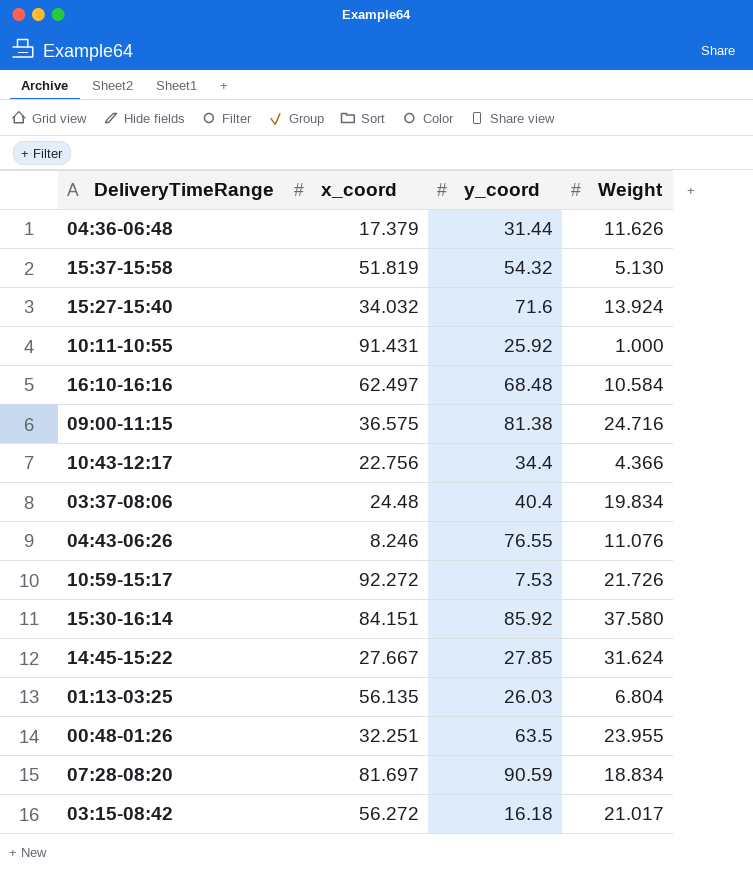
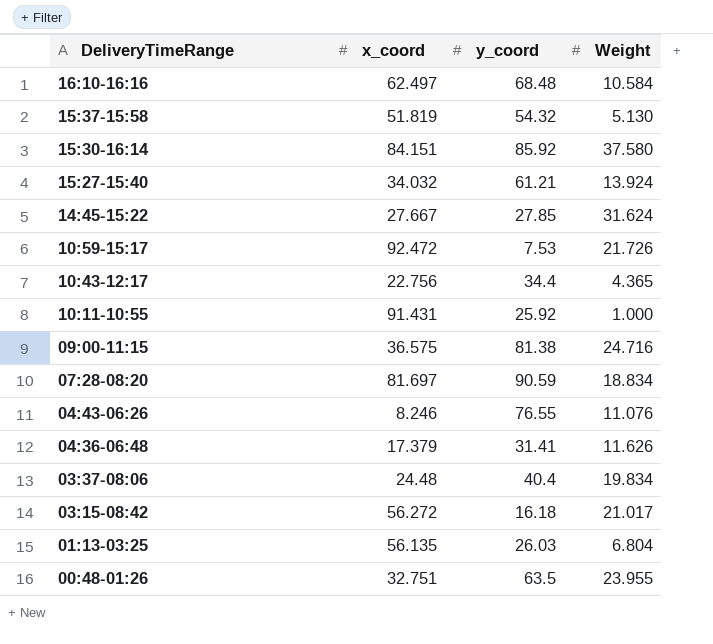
row order: none -> DeliveryTimeRange descending
15:27-15:40 | y_coord: 71.6 -> 61.21
10:59-15:17 | x_coord: 92.272 -> 92.472
10:43-12:17 | Weight: 4.366 -> 4.365
04:36-06:48 | y_coord: 31.44 -> 31.41
00:48-01:26 | x_coord: 32.251 -> 32.751

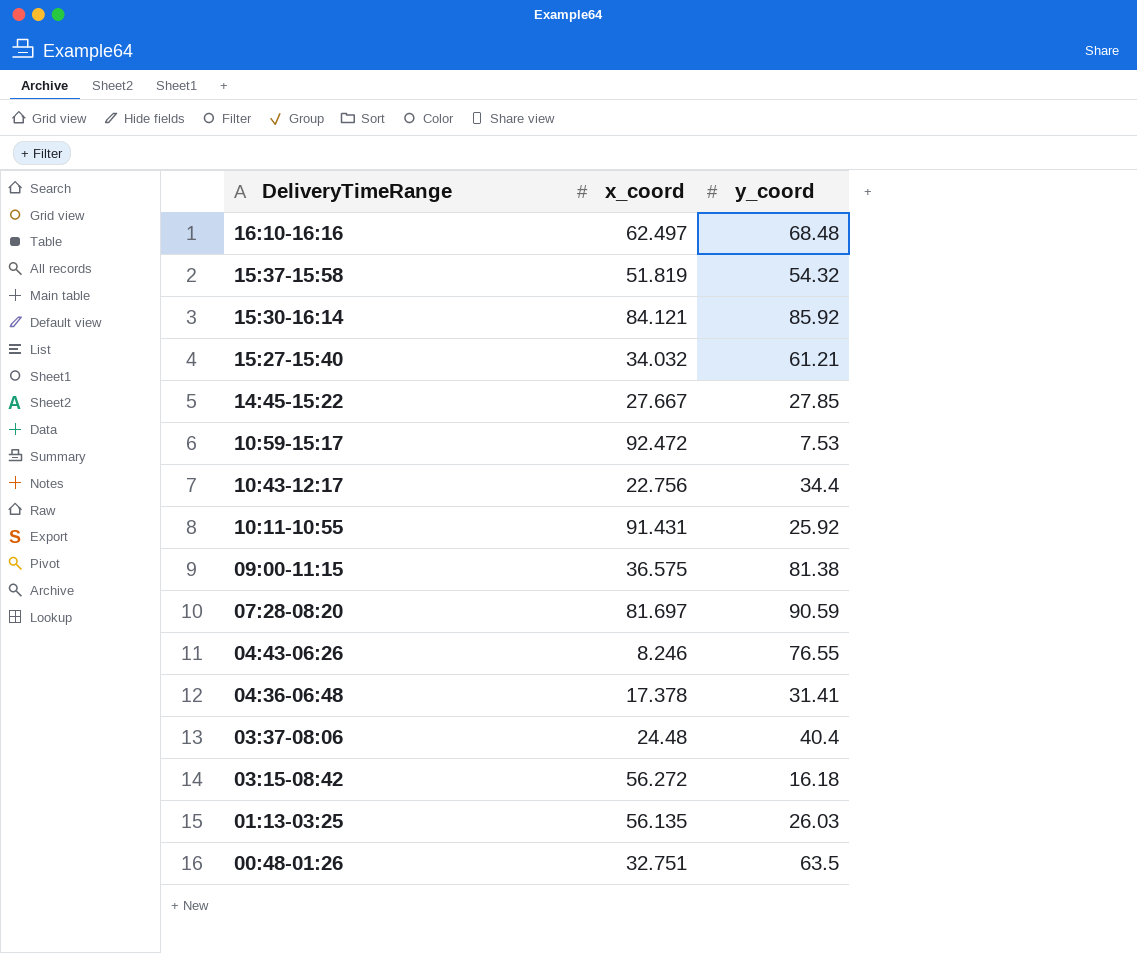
column Weight | position: 4 -> none
15:30-16:14 | x_coord: 84.151 -> 84.121
04:36-06:48 | x_coord: 17.379 -> 17.378

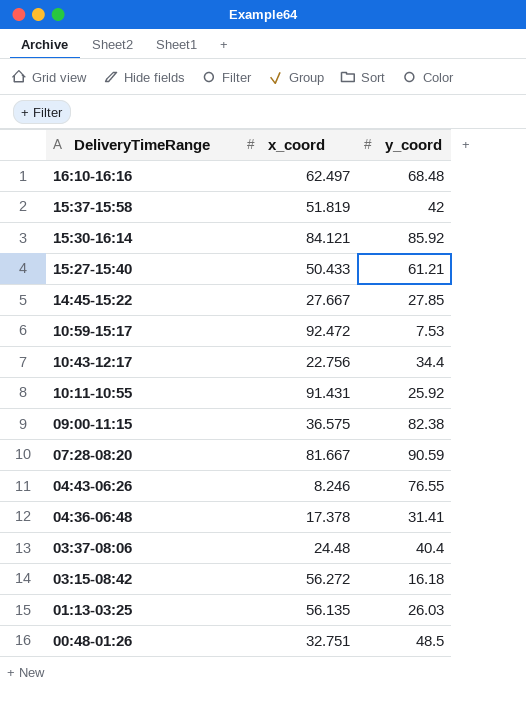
15:37-15:58 | y_coord: 54.32 -> 42
15:27-15:40 | x_coord: 34.032 -> 50.433
09:00-11:15 | y_coord: 81.38 -> 82.38
07:28-08:20 | x_coord: 81.697 -> 81.667
00:48-01:26 | y_coord: 63.5 -> 48.5

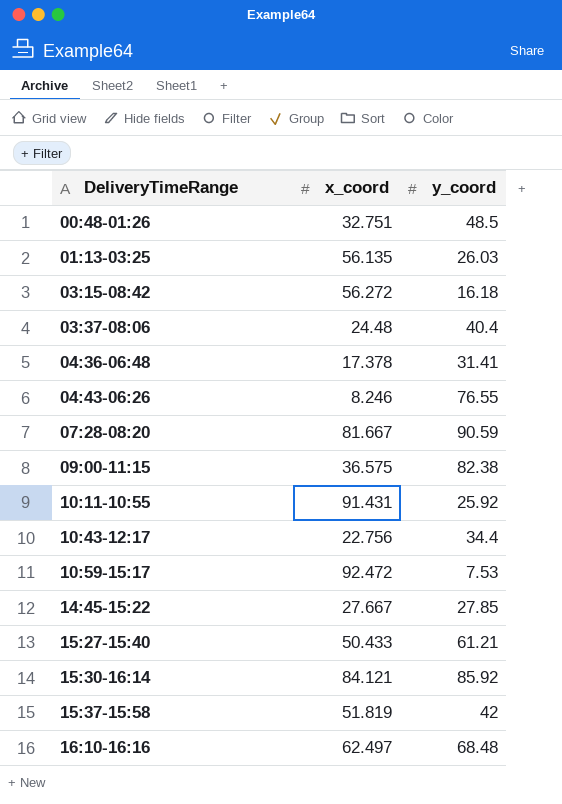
row order: DeliveryTimeRange descending -> DeliveryTimeRange ascending

